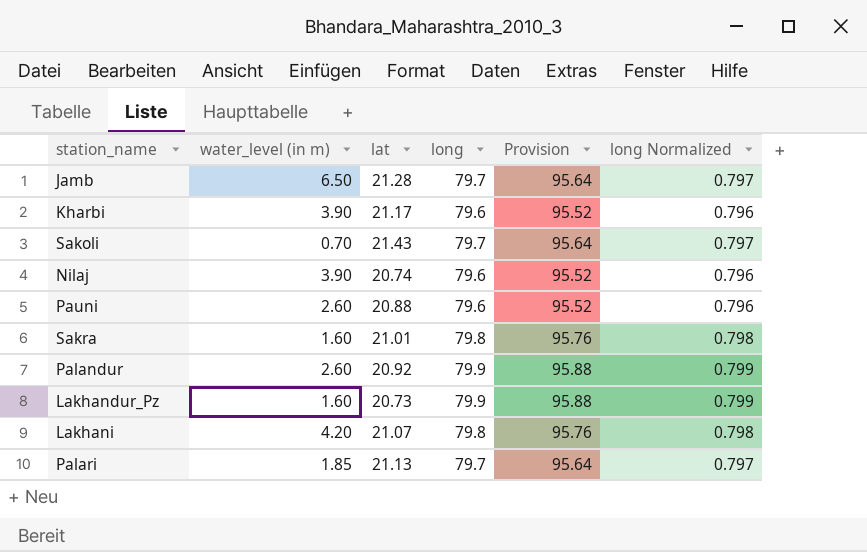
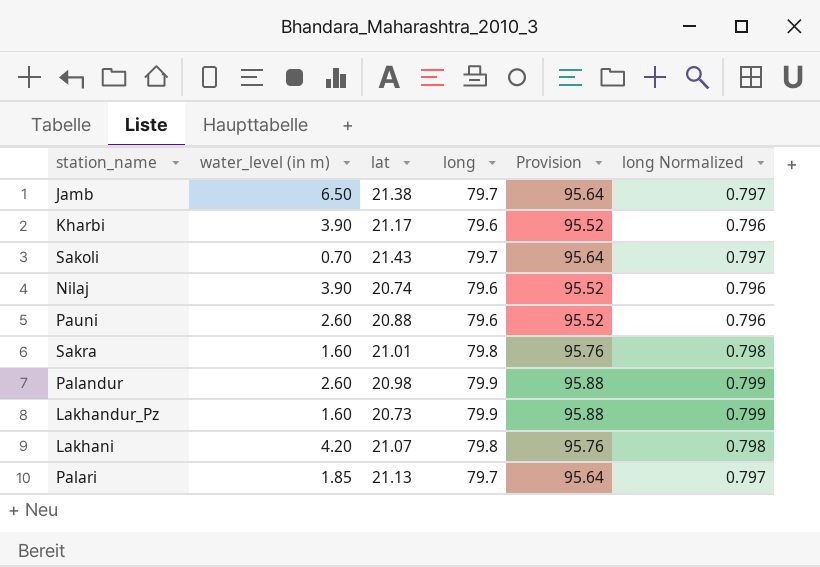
Jamb | lat: 21.28 -> 21.38
Palandur | lat: 20.92 -> 20.98

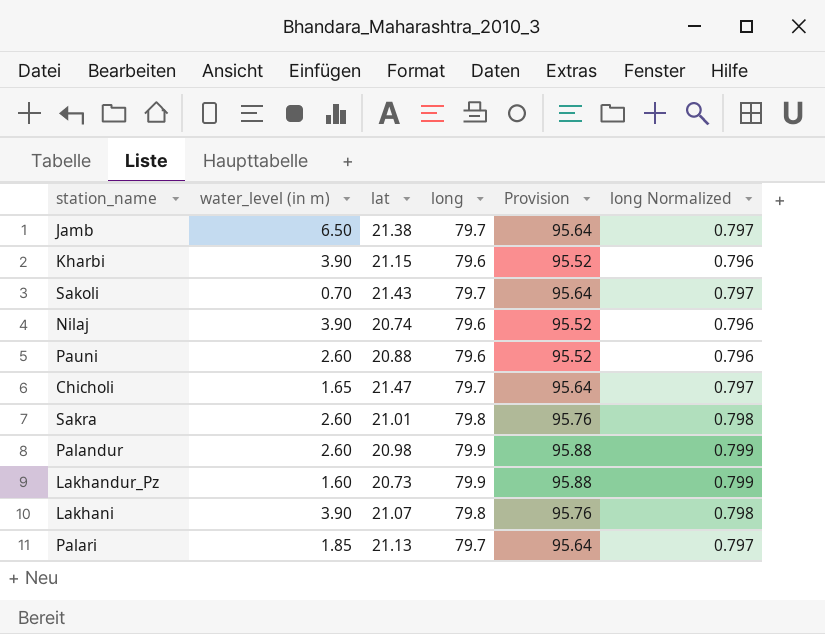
Kharbi | lat: 21.17 -> 21.15
row Chicholi: none -> 1.65 | 21.47 | 79.7 | 95.64 | 0.797
Sakra | water_level (in m): 1.60 -> 2.60
Lakhani | water_level (in m): 4.20 -> 3.90

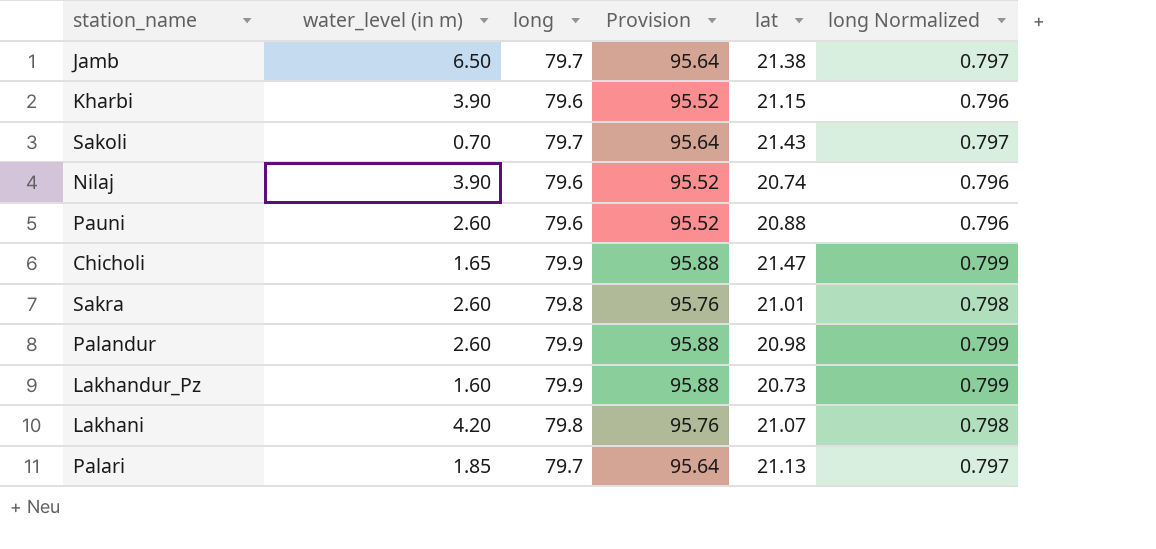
column lat | position: 3 -> 5
Chicholi | long: 79.7 -> 79.9
Chicholi | Provision: 95.64 -> 95.88
Chicholi | long Normalized: 0.797 -> 0.799
Lakhani | water_level (in m): 3.90 -> 4.20

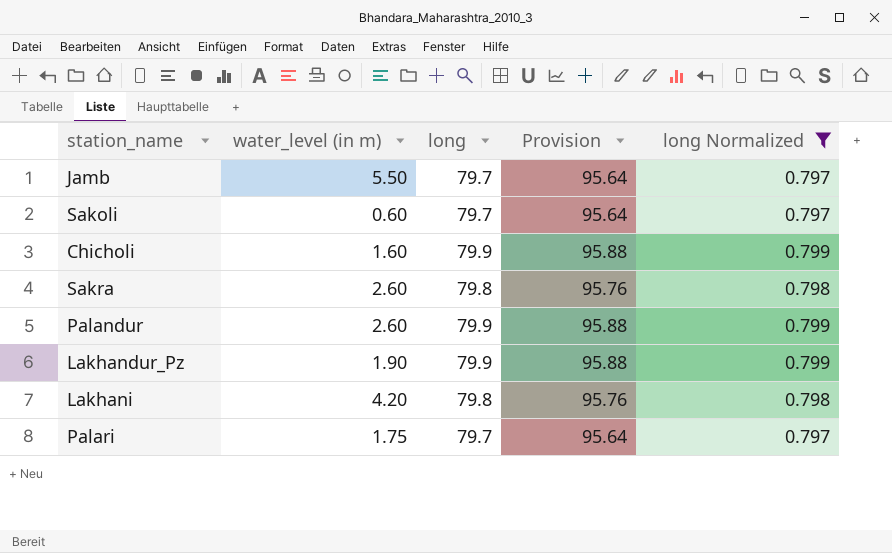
filter: none -> long Normalized != 0.796
column lat | position: 5 -> none
Jamb | water_level (in m): 6.50 -> 5.50
Sakoli | water_level (in m): 0.70 -> 0.60
Chicholi | water_level (in m): 1.65 -> 1.60
Lakhandur_Pz | water_level (in m): 1.60 -> 1.90
Palari | water_level (in m): 1.85 -> 1.75

